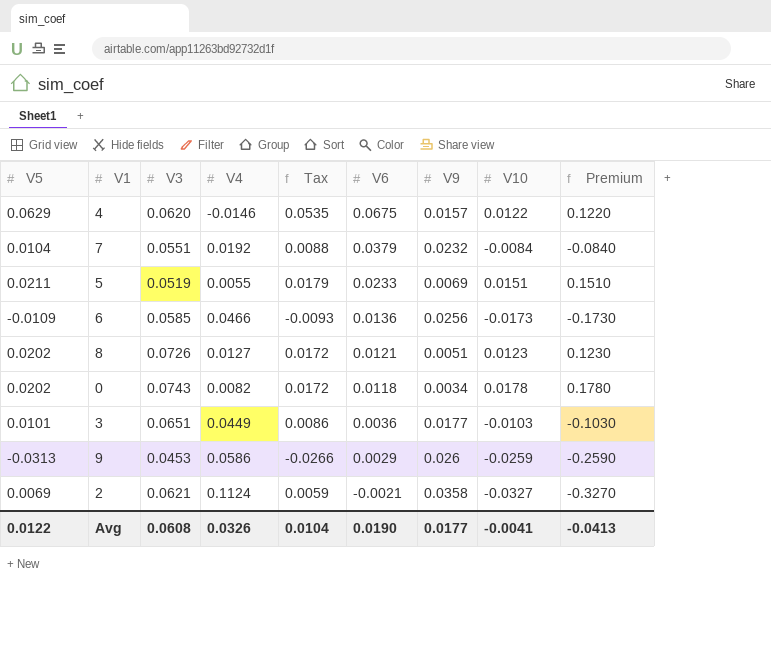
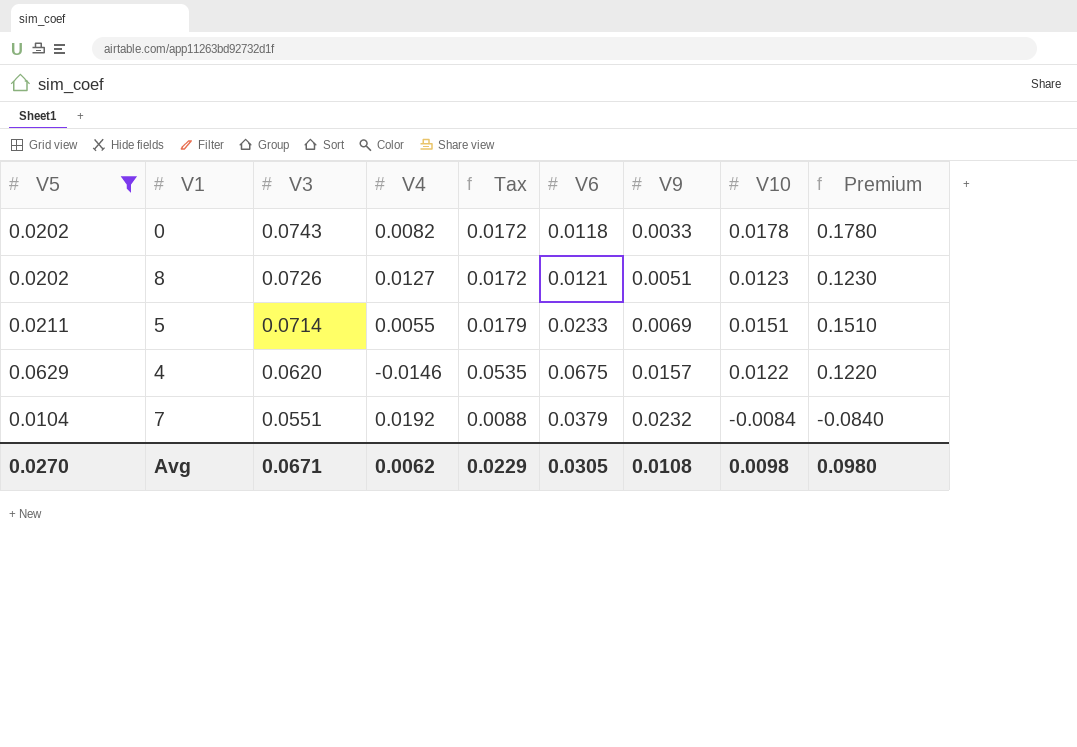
filter: none -> V5 >= 0.0104
row order: V6 descending -> V3 descending
0 | V9: 0.0034 -> 0.0033
5 | V3: 0.0519 -> 0.0714
Avg | V5: 0.0122 -> 0.0270
Avg | V3: 0.0608 -> 0.0671
Avg | V4: 0.0326 -> 0.0062
Avg | Tax: 0.0104 -> 0.0229
Avg | V6: 0.0190 -> 0.0305
Avg | V9: 0.0177 -> 0.0108
Avg | V10: -0.0041 -> 0.0098
Avg | Premium: -0.0413 -> 0.0980

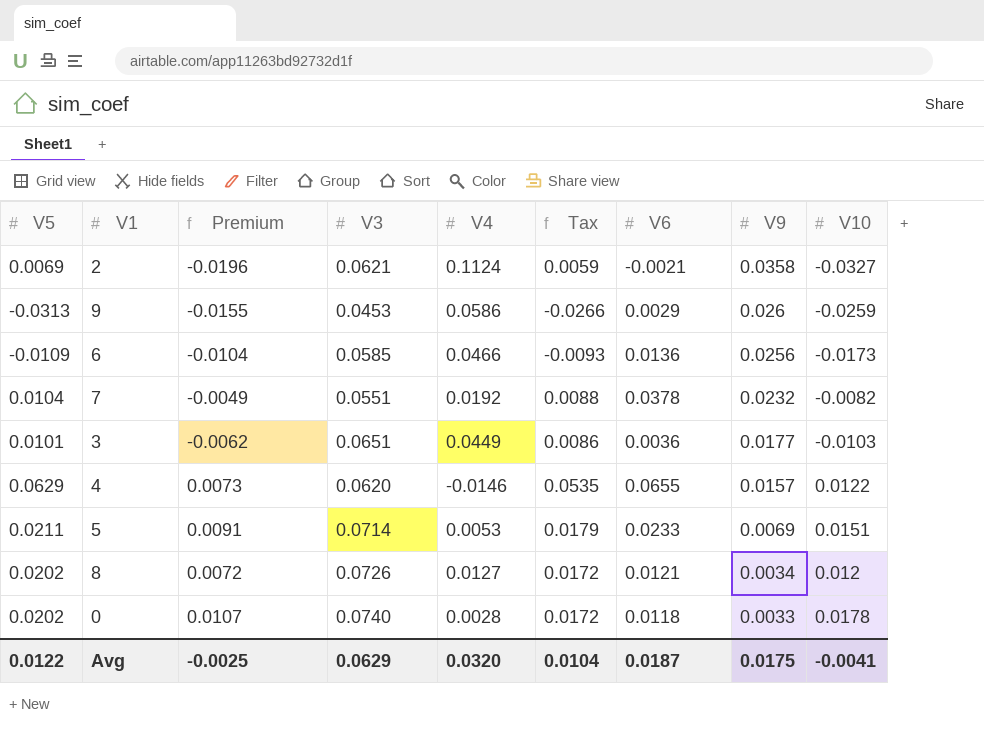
filter: V5 >= 0.0104 -> none
row order: V3 descending -> V9 descending
column Premium | formula: [V10] * 10 -> [V10] * 0.6
column Premium | position: 9 -> 3
7 | V6: 0.0379 -> 0.0378
7 | V10: -0.0084 -> -0.0082
4 | V6: 0.0675 -> 0.0655
5 | V4: 0.0055 -> 0.0053
8 | V9: 0.0051 -> 0.0034
8 | V10: 0.0123 -> 0.012
0 | V3: 0.0743 -> 0.0740
0 | V4: 0.0082 -> 0.0028
Avg | V5: 0.0270 -> 0.0122
Avg | Premium: 0.0980 -> -0.0025
Avg | V3: 0.0671 -> 0.0629
Avg | V4: 0.0062 -> 0.0320
Avg | Tax: 0.0229 -> 0.0104
Avg | V6: 0.0305 -> 0.0187
Avg | V9: 0.0108 -> 0.0175
Avg | V10: 0.0098 -> -0.0041

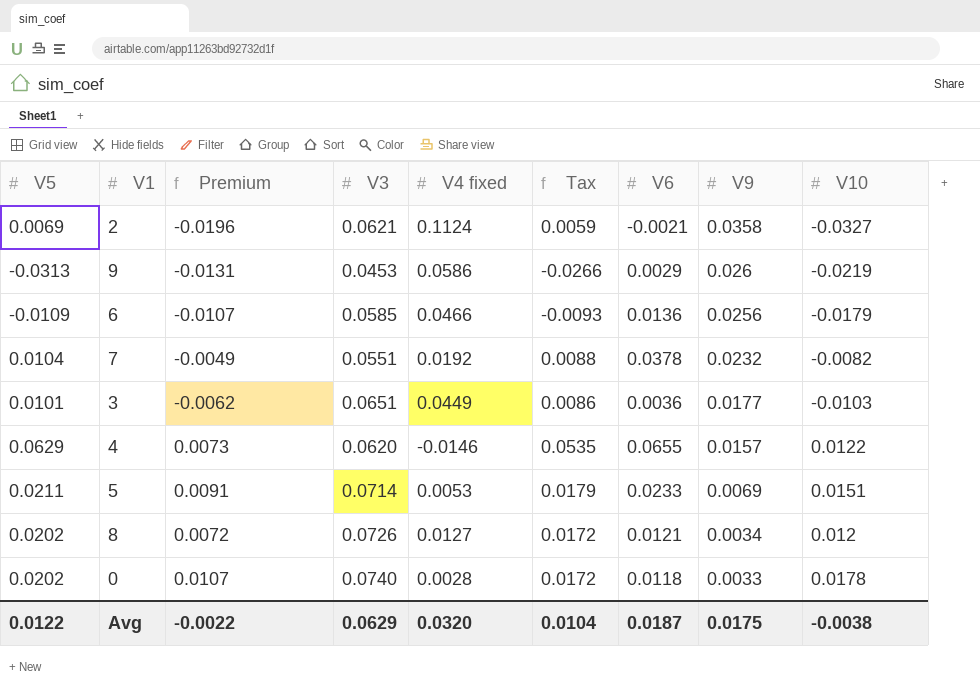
column name: V4 -> V4 fixed
9 | Premium: -0.0155 -> -0.0131
9 | V10: -0.0259 -> -0.0219
6 | Premium: -0.0104 -> -0.0107
6 | V10: -0.0173 -> -0.0179
Avg | Premium: -0.0025 -> -0.0022
Avg | V10: -0.0041 -> -0.0038

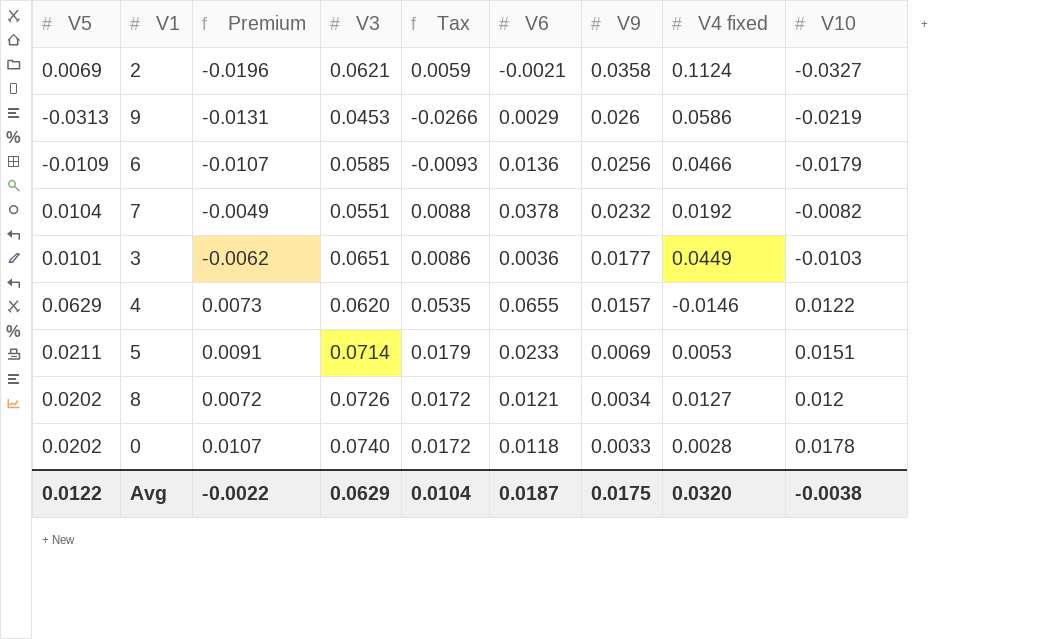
column V4 fixed | position: 5 -> 8

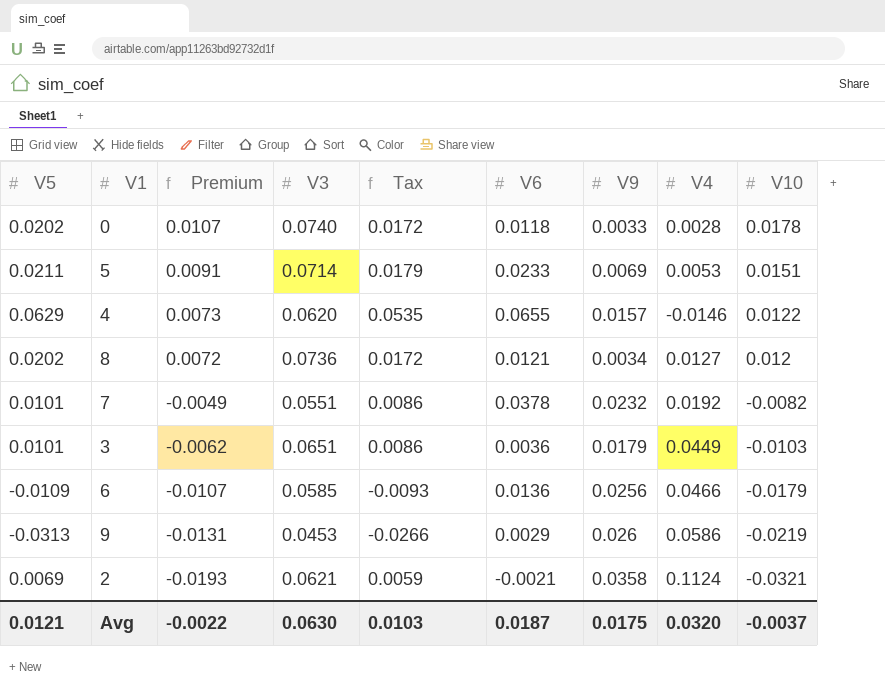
row order: V9 descending -> Premium descending
column name: V4 fixed -> V4
8 | V3: 0.0726 -> 0.0736
7 | V5: 0.0104 -> 0.0101
7 | Tax: 0.0088 -> 0.0086
3 | V9: 0.0177 -> 0.0179
2 | Premium: -0.0196 -> -0.0193
2 | V10: -0.0327 -> -0.0321
Avg | V5: 0.0122 -> 0.0121
Avg | V3: 0.0629 -> 0.0630
Avg | Tax: 0.0104 -> 0.0103
Avg | V10: -0.0038 -> -0.0037

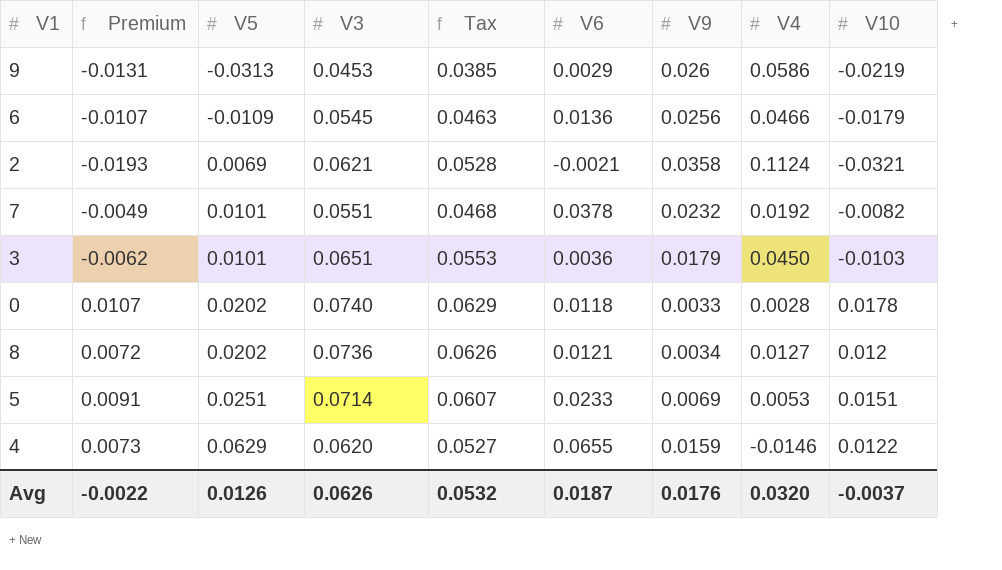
row order: Premium descending -> V5 ascending
column V5 | position: 1 -> 3
column Tax | formula: [V5] * 0.85 -> [V3] * 0.85
6 | V3: 0.0585 -> 0.0545
3 | V4: 0.0449 -> 0.0450
5 | V5: 0.0211 -> 0.0251
4 | V9: 0.0157 -> 0.0159
Avg | V5: 0.0121 -> 0.0126
Avg | V3: 0.0630 -> 0.0626
Avg | Tax: 0.0103 -> 0.0532
Avg | V9: 0.0175 -> 0.0176

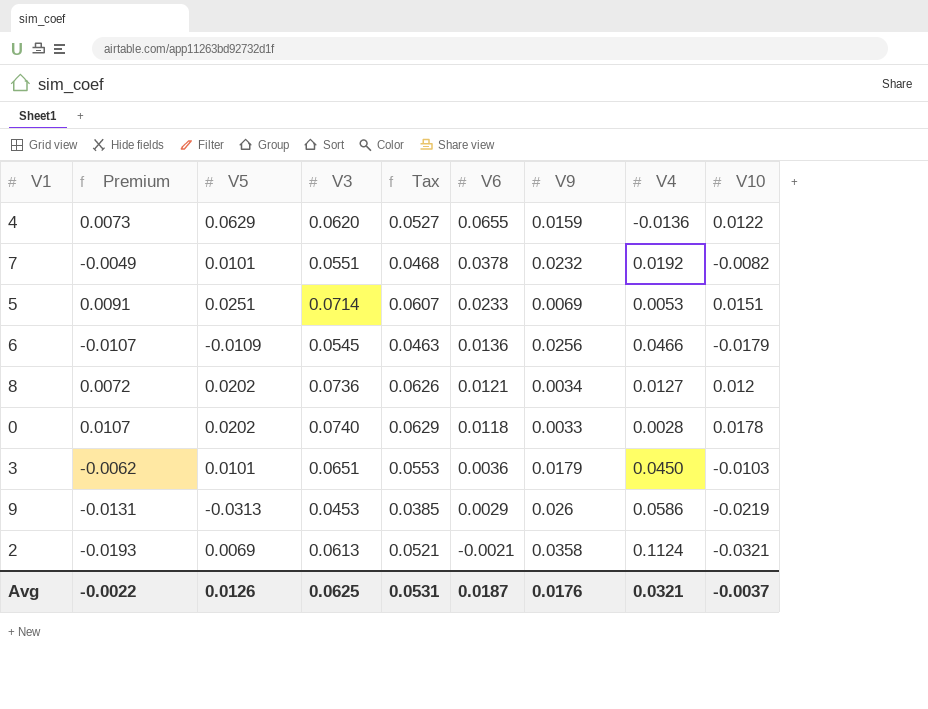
row order: V5 ascending -> V6 descending
4 | V4: -0.0146 -> -0.0136
2 | V3: 0.0621 -> 0.0613
2 | Tax: 0.0528 -> 0.0521
Avg | V3: 0.0626 -> 0.0625
Avg | Tax: 0.0532 -> 0.0531
Avg | V4: 0.0320 -> 0.0321

